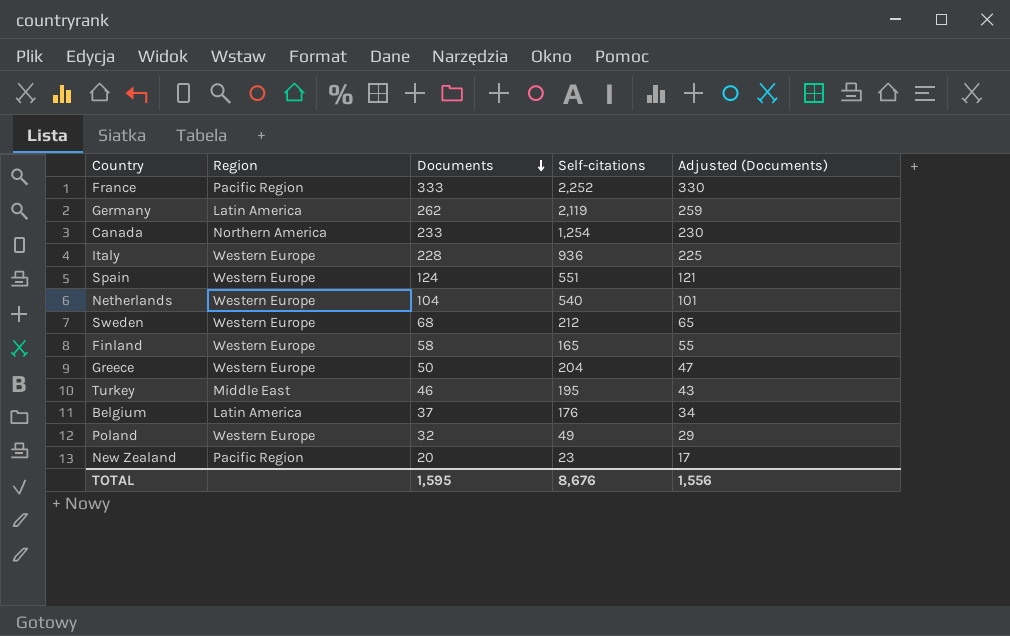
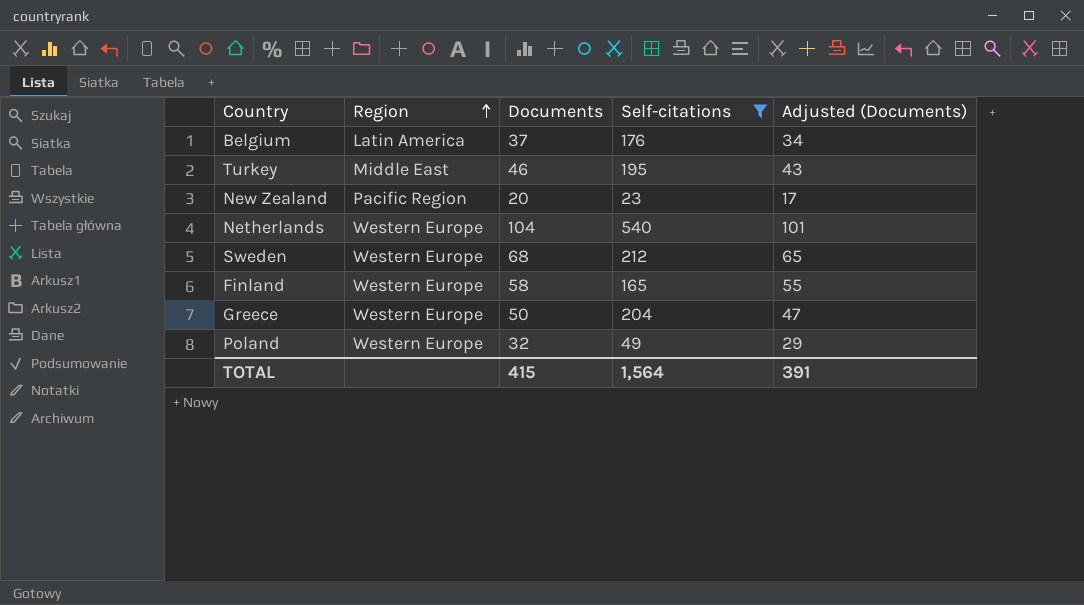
filter: none -> Self-citations <= 540
row order: Documents descending -> Region ascending
TOTAL | Documents: 1,595 -> 415
TOTAL | Self-citations: 8,676 -> 1,564
TOTAL | Adjusted (Documents): 1,556 -> 391

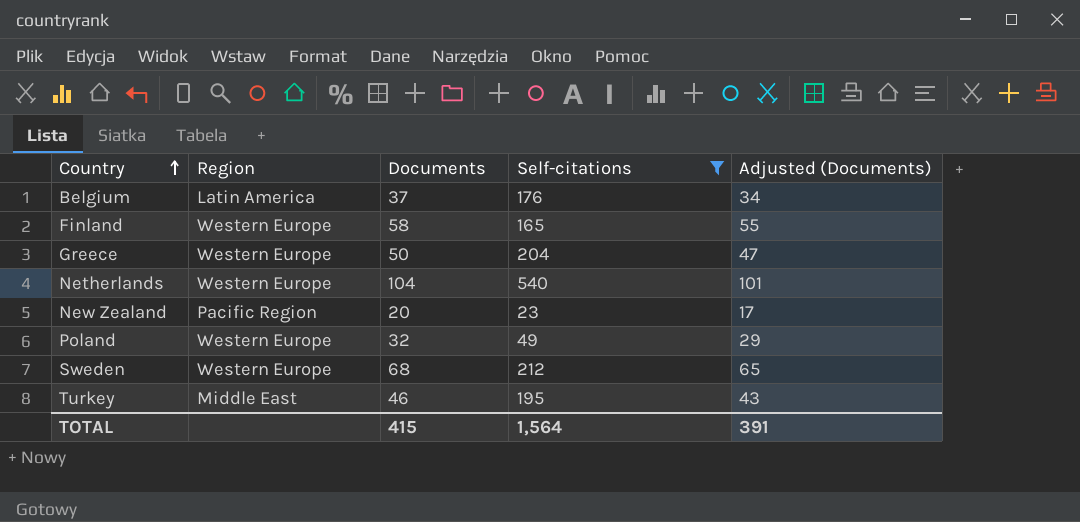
row order: Region ascending -> Country ascending

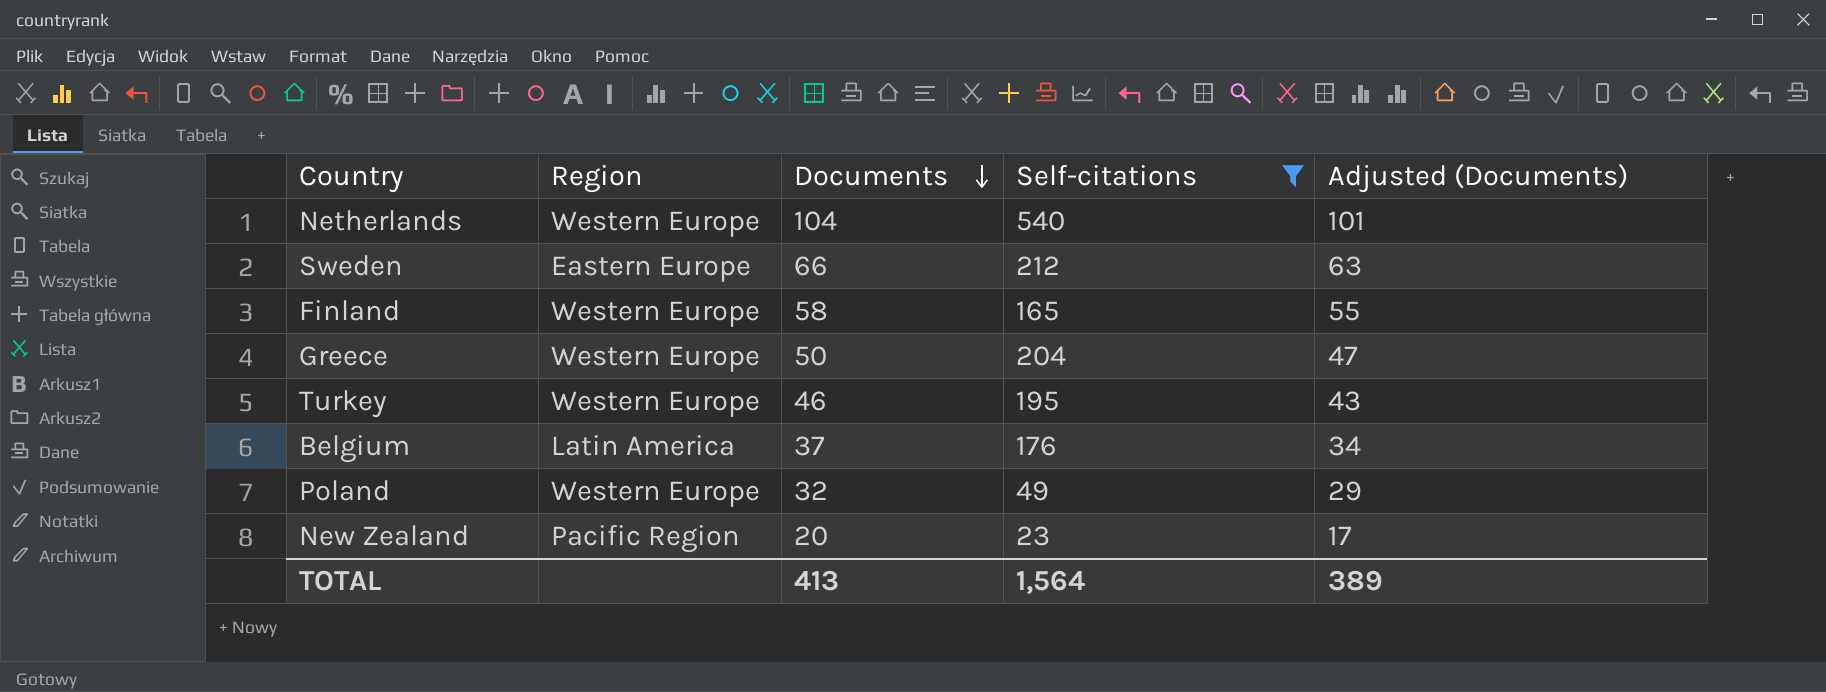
row order: Country ascending -> Documents descending
Sweden | Region: Western Europe -> Eastern Europe
Sweden | Documents: 68 -> 66
Sweden | Adjusted (Documents): 65 -> 63
Turkey | Region: Middle East -> Western Europe
TOTAL | Documents: 415 -> 413
TOTAL | Adjusted (Documents): 391 -> 389

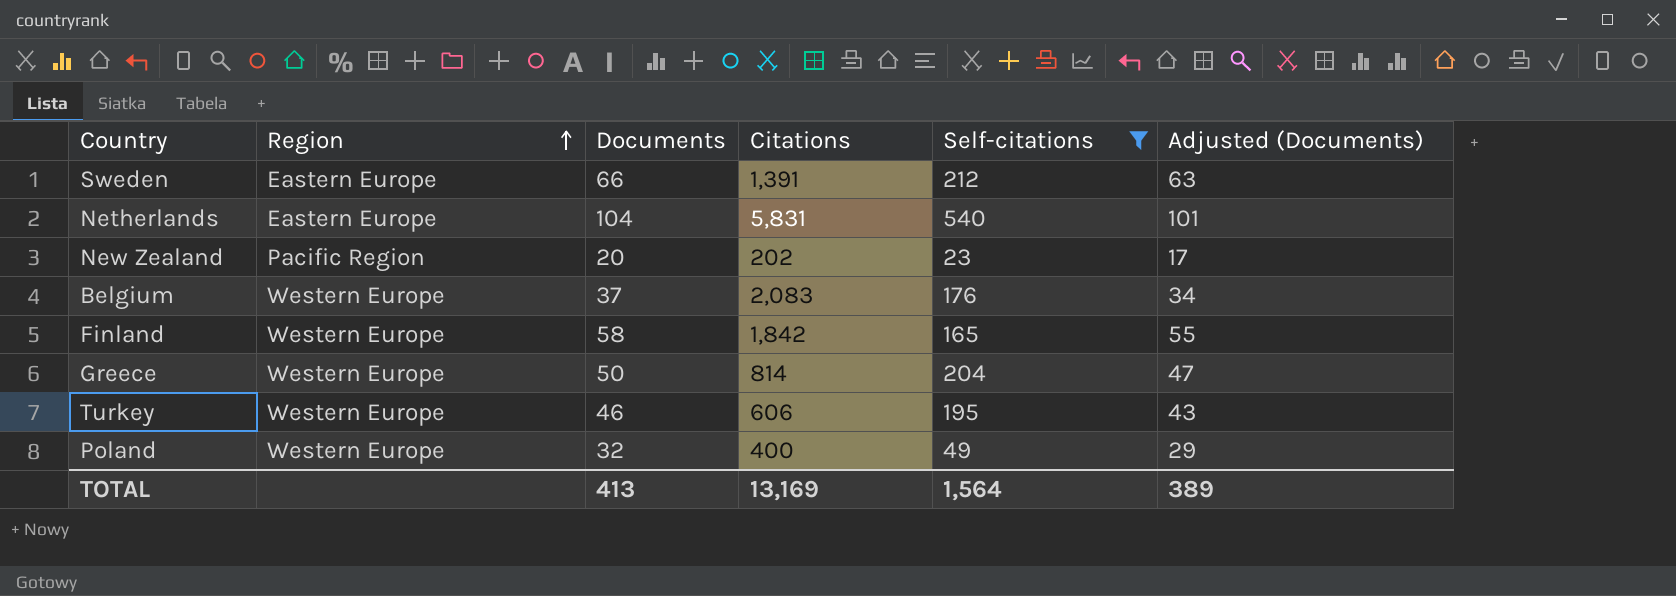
row order: Documents descending -> Region ascending
column Citations | position: none -> 4
Netherlands | Region: Western Europe -> Eastern Europe
Belgium | Region: Latin America -> Western Europe

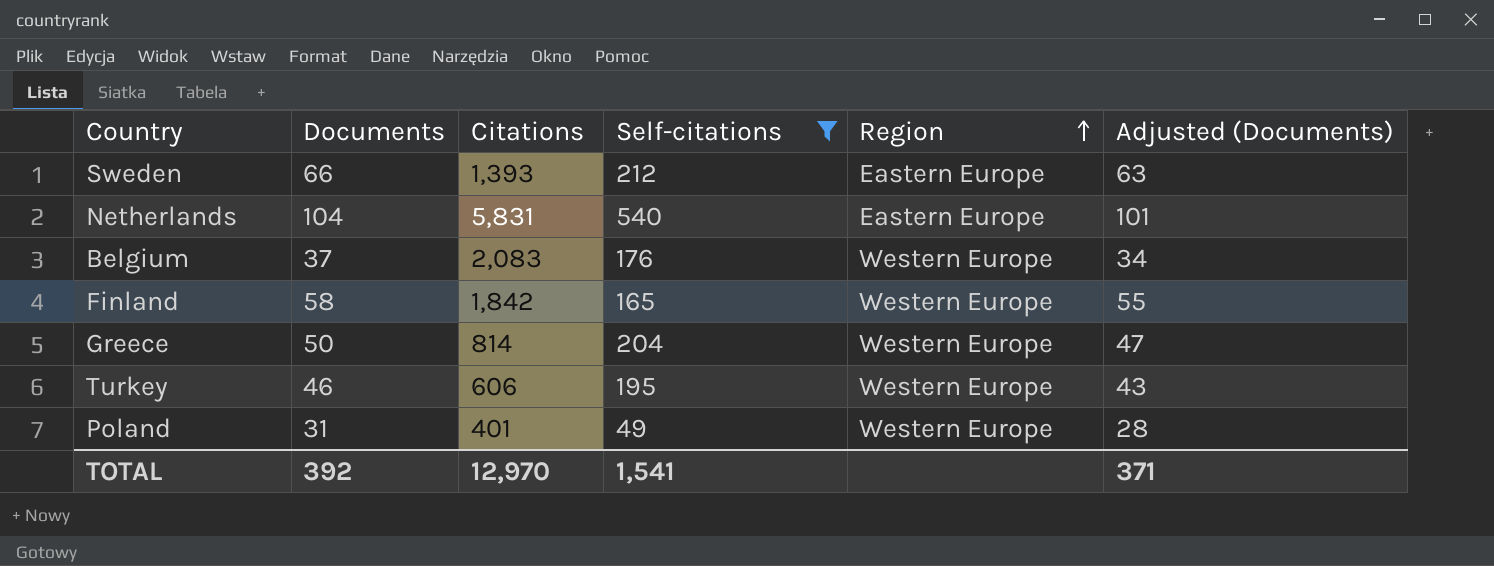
column Region | position: 2 -> 5
row New Zealand: Pacific Region | 20 | 202 | 23 | 17 -> none
Sweden | Citations: 1,391 -> 1,393
Poland | Documents: 32 -> 31
Poland | Citations: 400 -> 401
Poland | Adjusted (Documents): 29 -> 28
TOTAL | Documents: 413 -> 392
TOTAL | Citations: 13,169 -> 12,970
TOTAL | Self-citations: 1,564 -> 1,541
TOTAL | Adjusted (Documents): 389 -> 371

